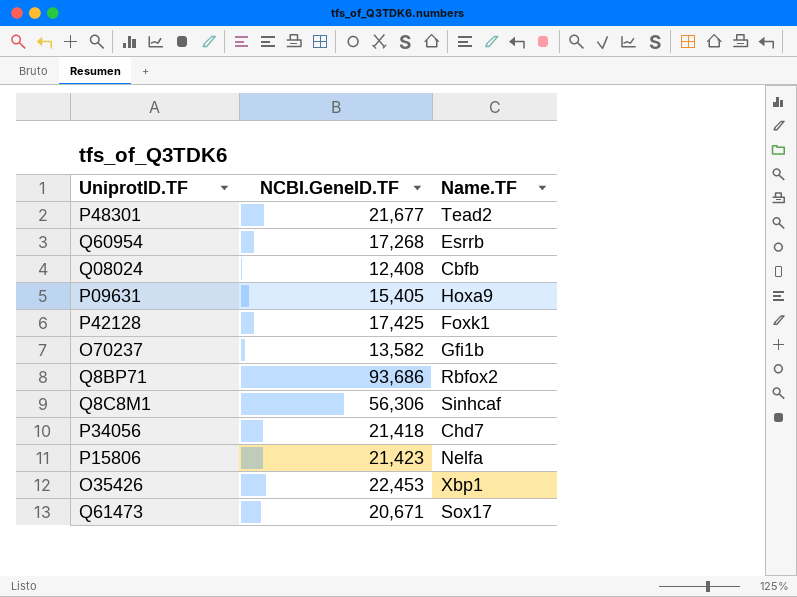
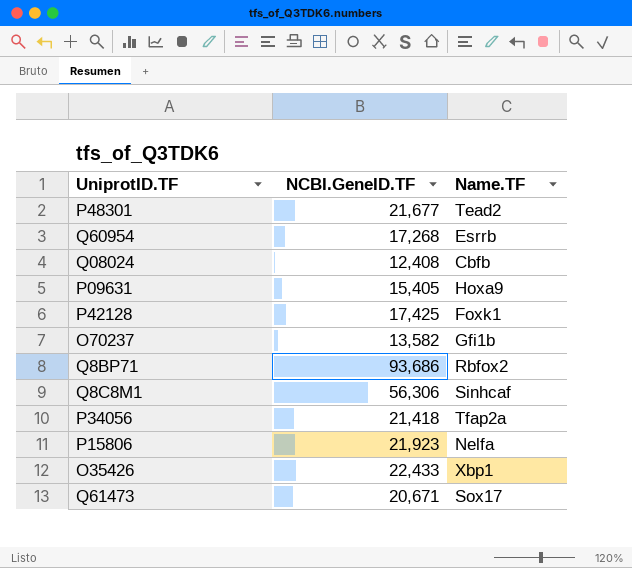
P34056 | Name.TF: Chd7 -> Tfap2a
P15806 | NCBI.GeneID.TF: 21,423 -> 21,923
O35426 | NCBI.GeneID.TF: 22,453 -> 22,433

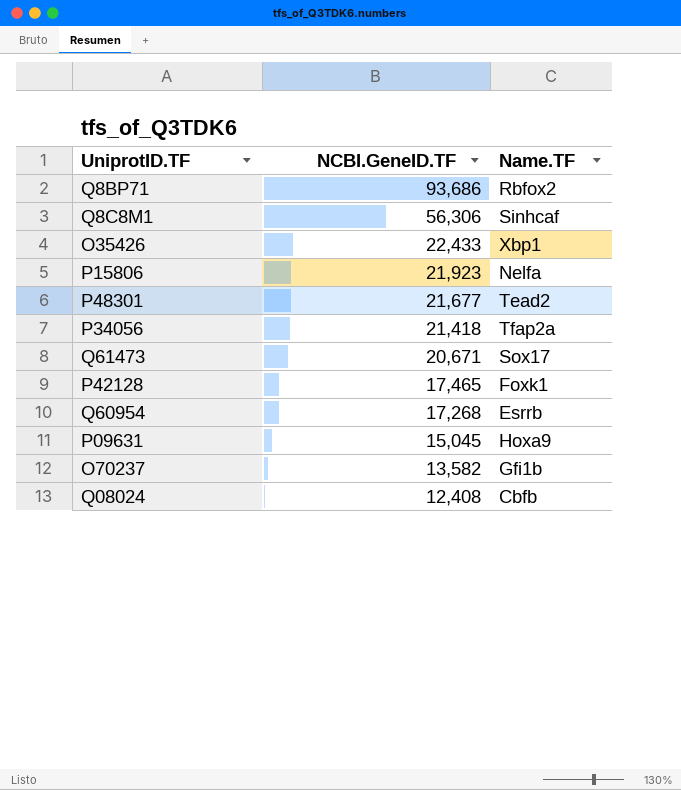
row order: none -> NCBI.GeneID.TF descending
P42128 | NCBI.GeneID.TF: 17,425 -> 17,465
P09631 | NCBI.GeneID.TF: 15,405 -> 15,045

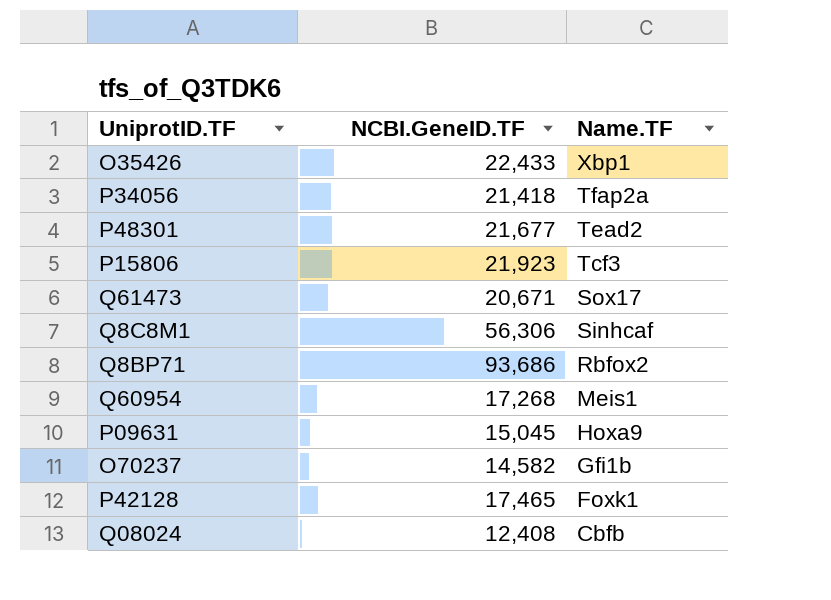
row order: NCBI.GeneID.TF descending -> Name.TF descending
P15806 | Name.TF: Nelfa -> Tcf3
Q60954 | Name.TF: Esrrb -> Meis1
O70237 | NCBI.GeneID.TF: 13,582 -> 14,582

